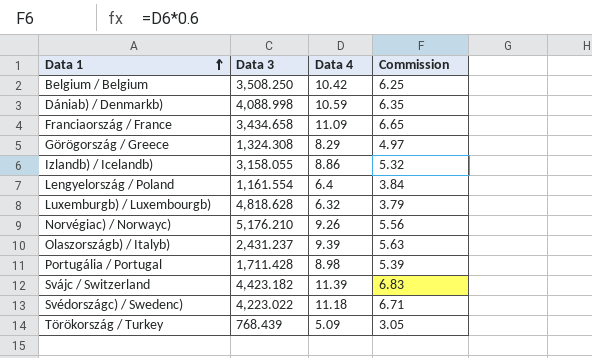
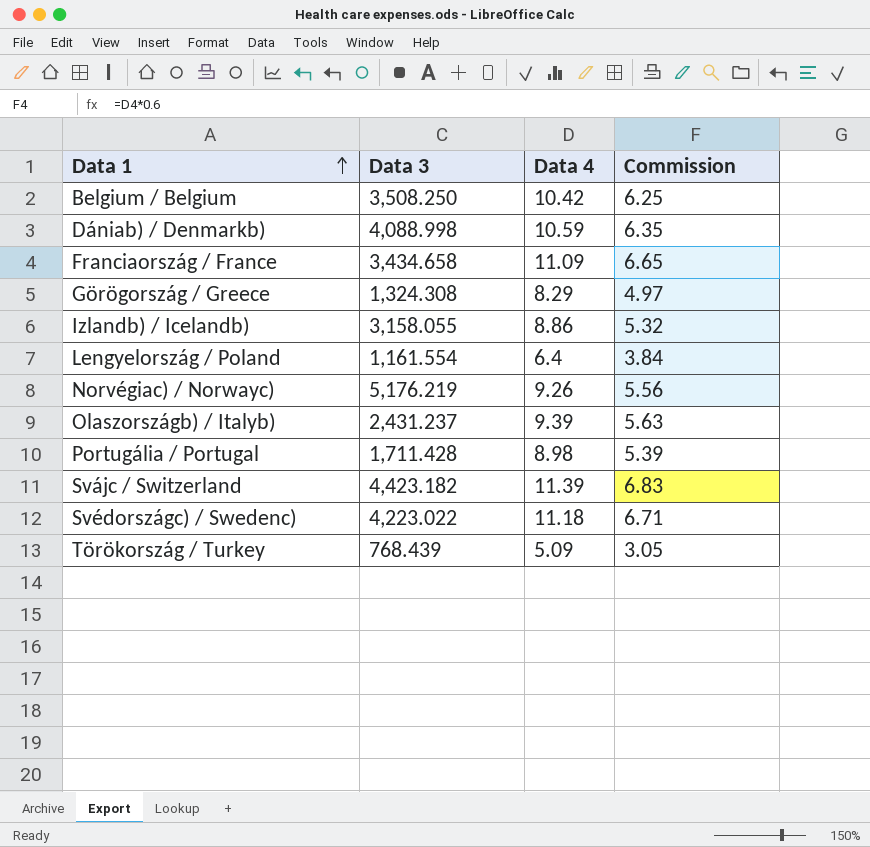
row Luxemburgb) / Luxembourgb): 4,818.628 | 6.32 | 3.79 -> none
Norvégiac) / Norwayc) | Data 3: 5,176.210 -> 5,176.219

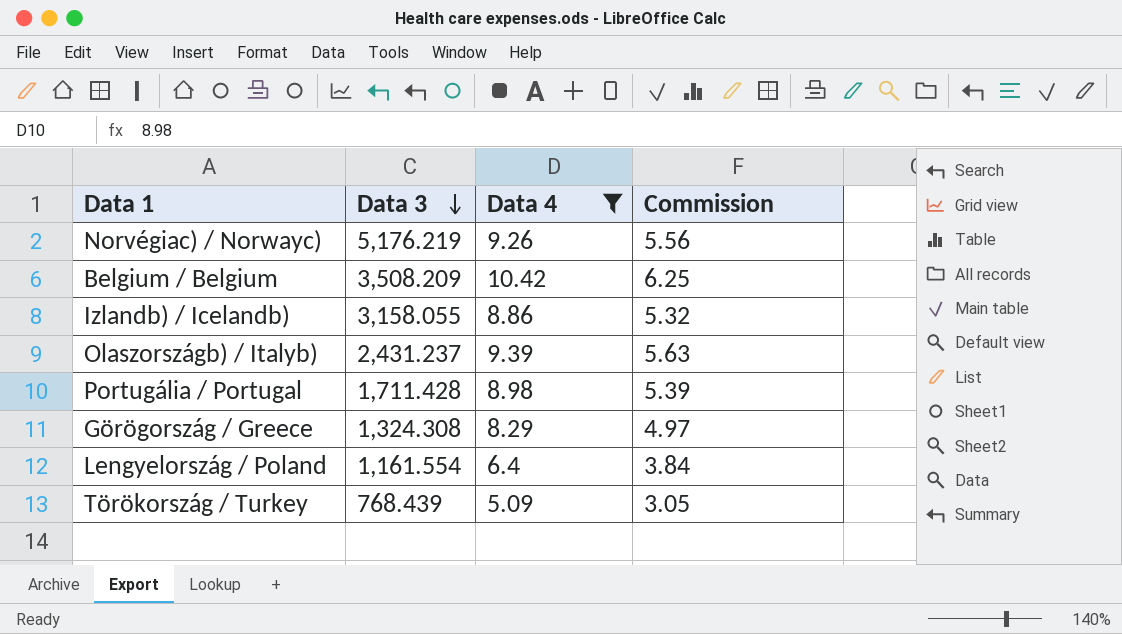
filter: none -> Data 4 <= 10.42
row order: Data 1 ascending -> Data 3 descending
Belgium / Belgium | Data 3: 3,508.250 -> 3,508.209

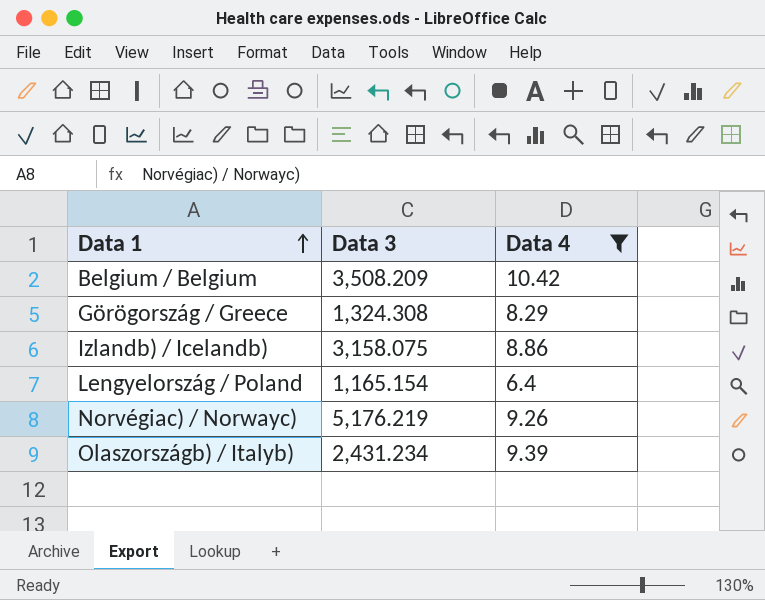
row order: Data 3 descending -> Data 1 ascending
column Commission | formula: [Data 4] * 0.6 -> none
row Portugália / Portugal: 1,711.428 | 8.98 | 5.39 -> none
row Törökország / Turkey: 768.439 | 5.09 | 3.05 -> none
Izlandb) / Icelandb) | Data 3: 3,158.055 -> 3,158.075
Lengyelország / Poland | Data 3: 1,161.554 -> 1,165.154
Olaszországb) / Italyb) | Data 3: 2,431.237 -> 2,431.234

